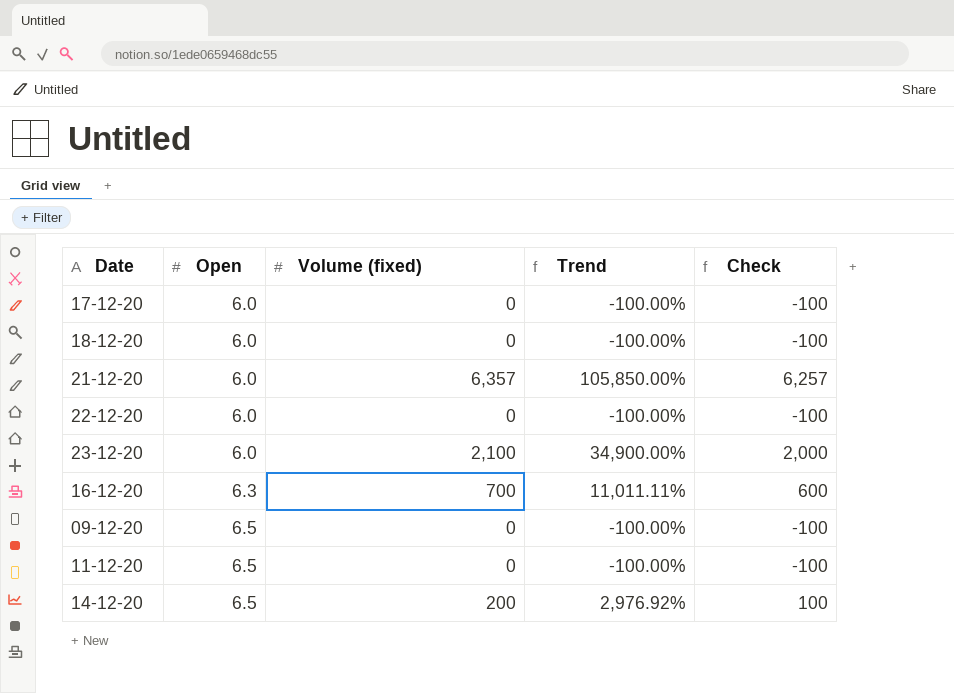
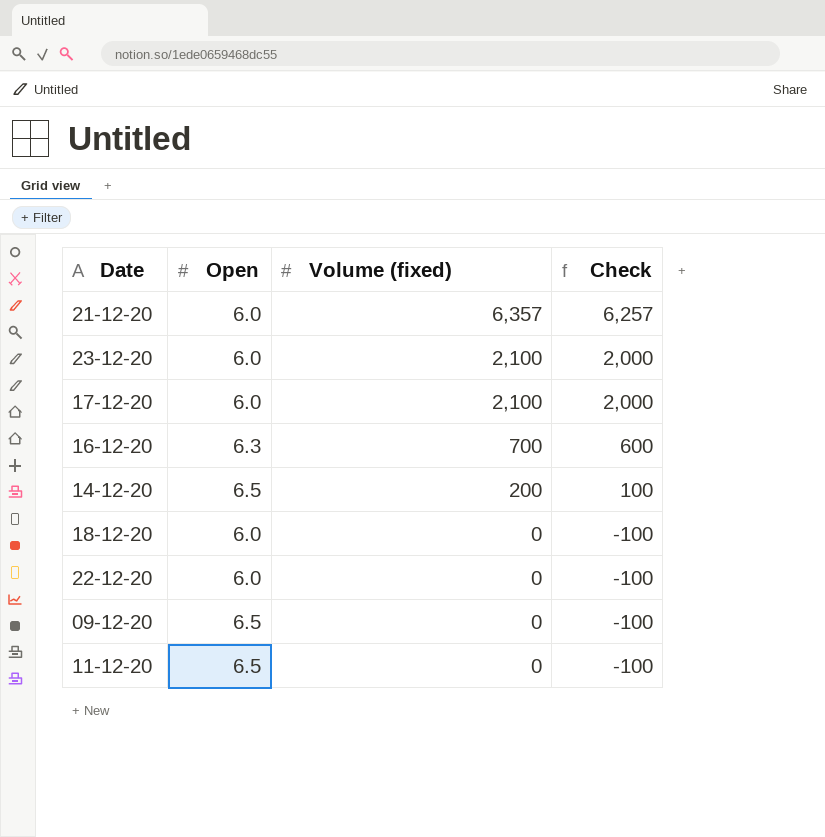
row order: Open ascending -> Volume (fixed) descending
column Trend | formula: ([Volume (fixed)] - [Open]) / [Open] -> none
17-12-20 | Volume (fixed): 0 -> 2,100
17-12-20 | Check: -100 -> 2,000

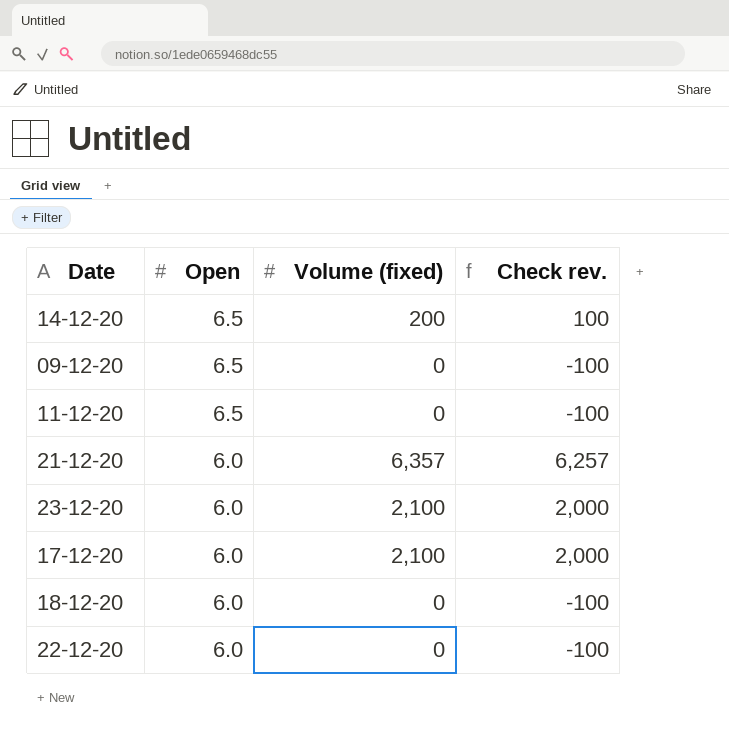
row order: Volume (fixed) descending -> Open descending
column name: Check -> Check rev.
row 16-12-20: 6.3 | 700 | 600 -> none

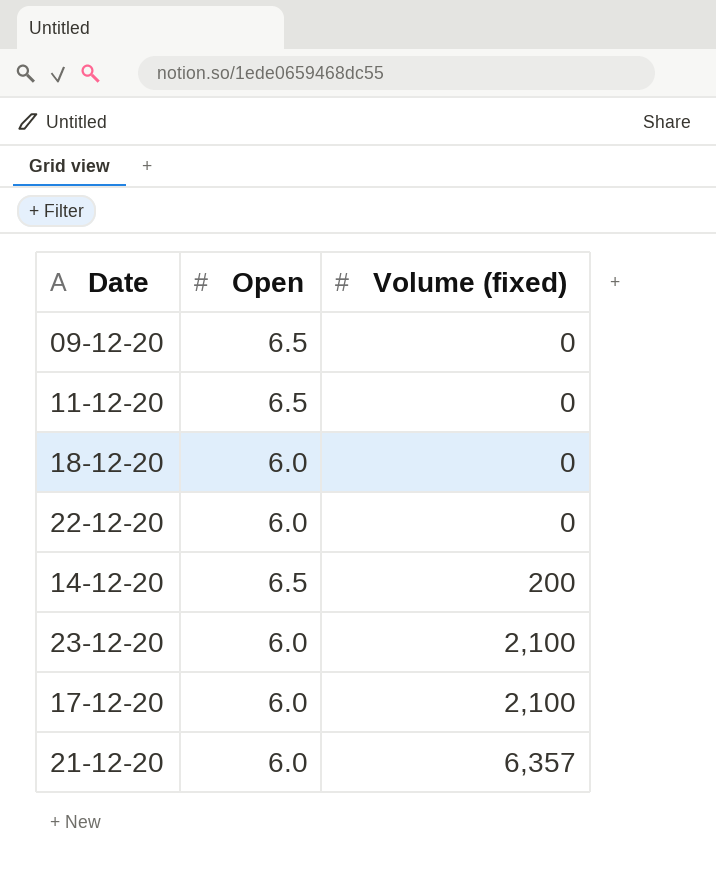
row order: Open descending -> Volume (fixed) ascending
column Check rev. | formula: [Volume (fixed)] - 100 -> none

